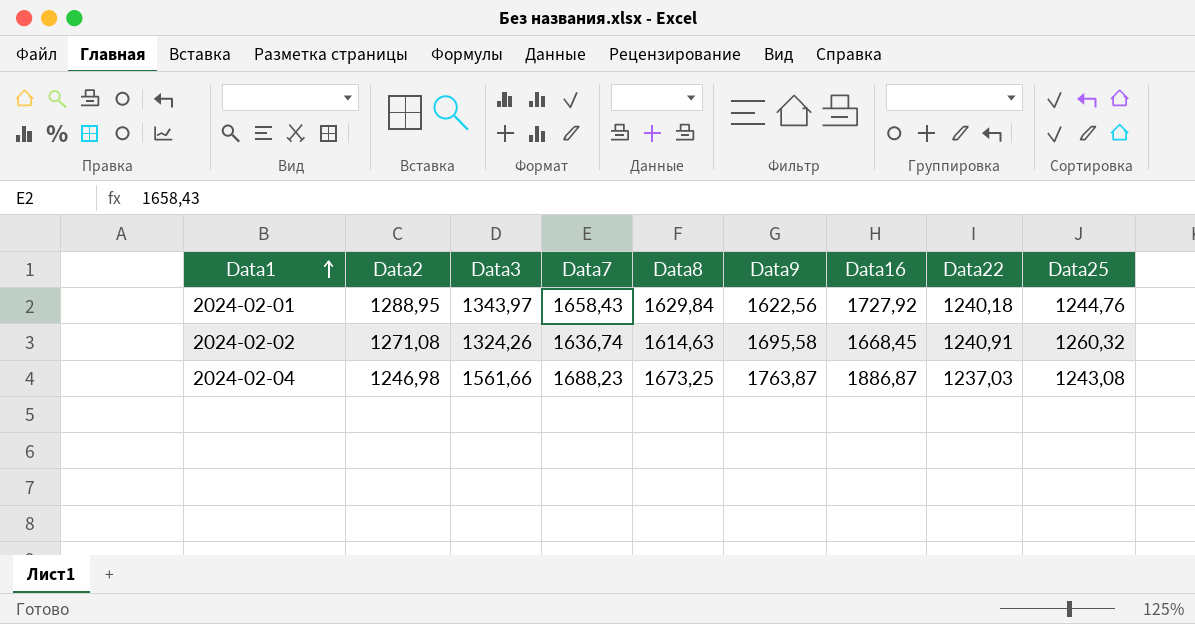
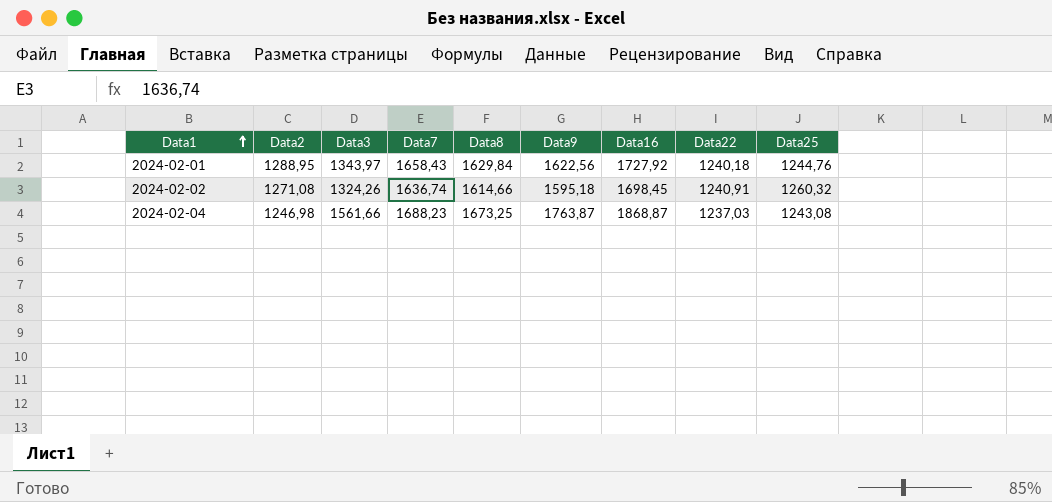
2024-02-02 | Data8: 1614,63 -> 1614,66
2024-02-02 | Data9: 1695,58 -> 1595,18
2024-02-02 | Data16: 1668,45 -> 1698,45
2024-02-04 | Data16: 1886,87 -> 1868,87

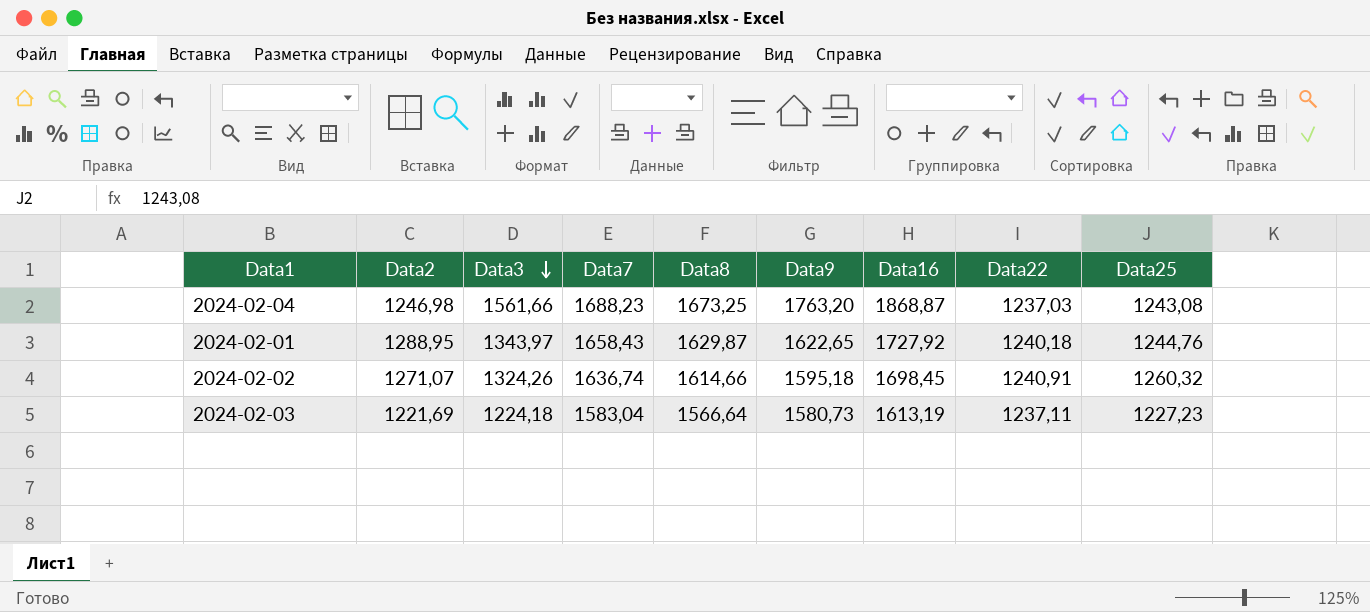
row order: Data1 ascending -> Data3 descending
2024-02-04 | Data9: 1763,87 -> 1763,20
2024-02-01 | Data8: 1629,84 -> 1629,87
2024-02-01 | Data9: 1622,56 -> 1622,65
2024-02-02 | Data2: 1271,08 -> 1271,07
row 2024-02-03: none -> 1221,69 | 1224,18 | 1583,04 | 1566,64 | 1580,73 | 1613,19 | 1237,11 | 1227,23

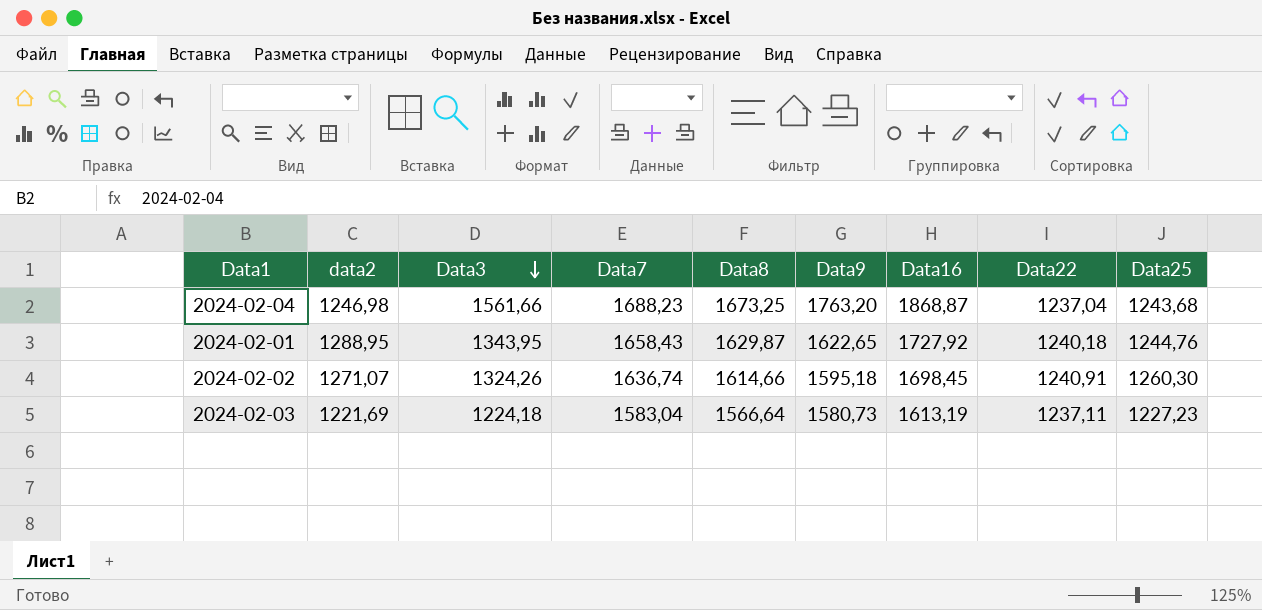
column name: Data2 -> data2
2024-02-04 | Data22: 1237,03 -> 1237,04
2024-02-04 | Data25: 1243,08 -> 1243,68
2024-02-01 | Data3: 1343,97 -> 1343,95
2024-02-02 | Data25: 1260,32 -> 1260,30

